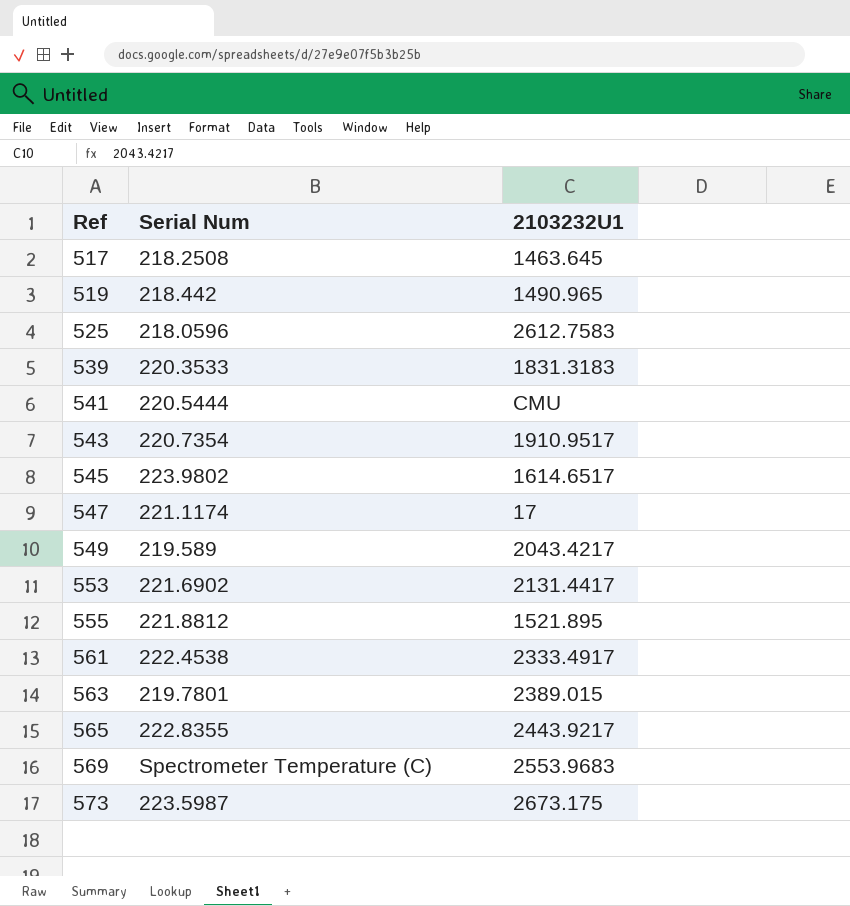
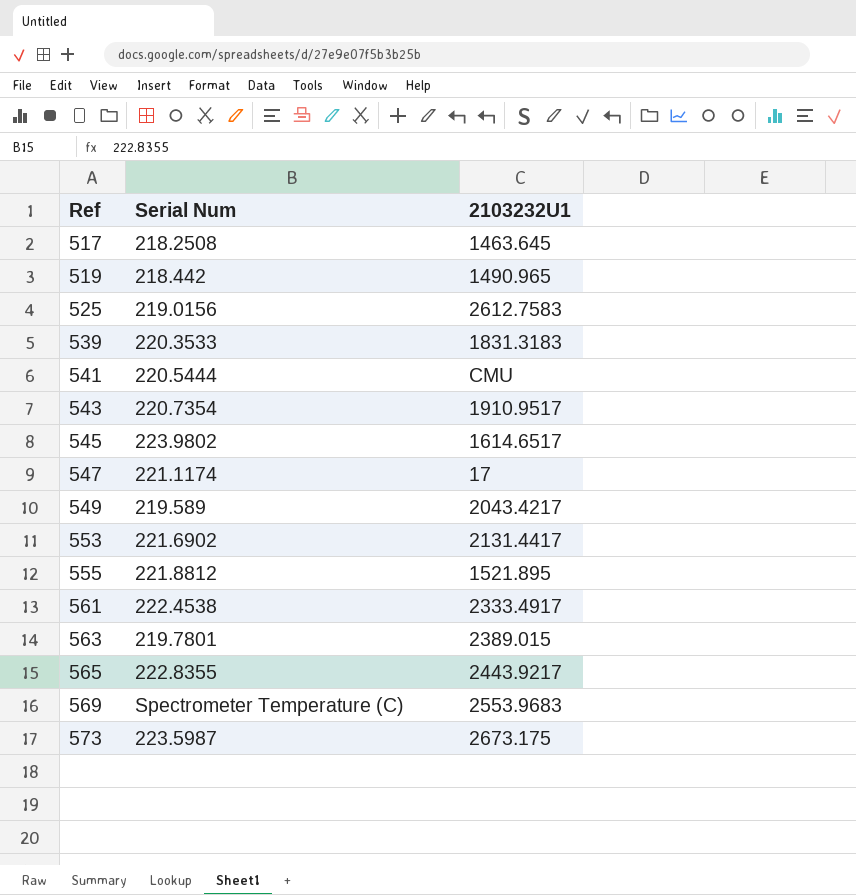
525 | Serial Num: 218.0596 -> 219.0156

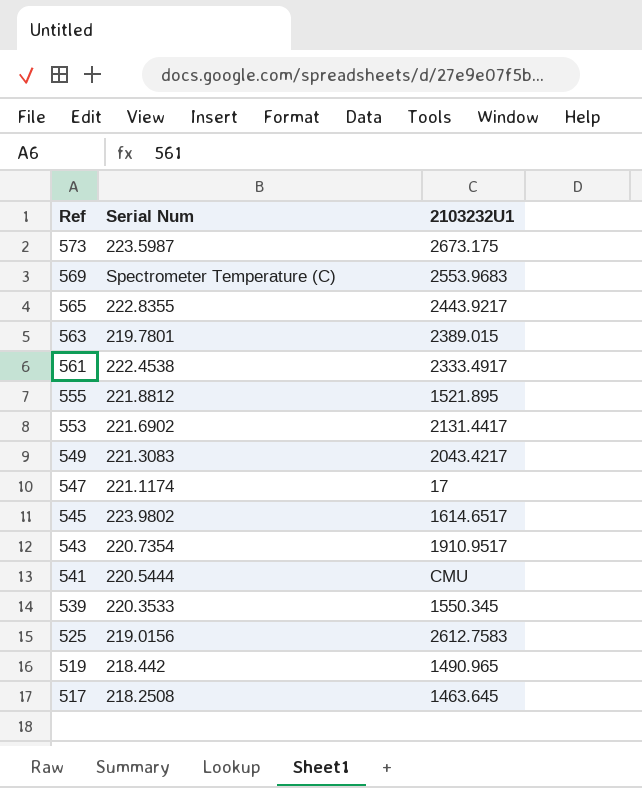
row order: Ref ascending -> Ref descending
549 | Serial Num: 219.589 -> 221.3083
539 | 2103232U1: 1831.3183 -> 1550.345

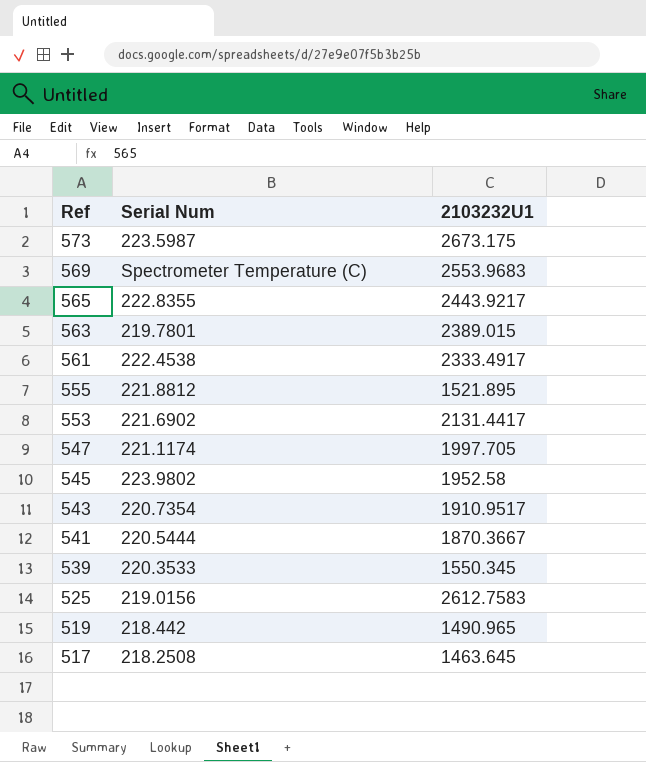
row 549: 221.3083 | 2043.4217 -> none
547 | 2103232U1: 17 -> 1997.705
545 | 2103232U1: 1614.6517 -> 1952.58
541 | 2103232U1: CMU -> 1870.3667

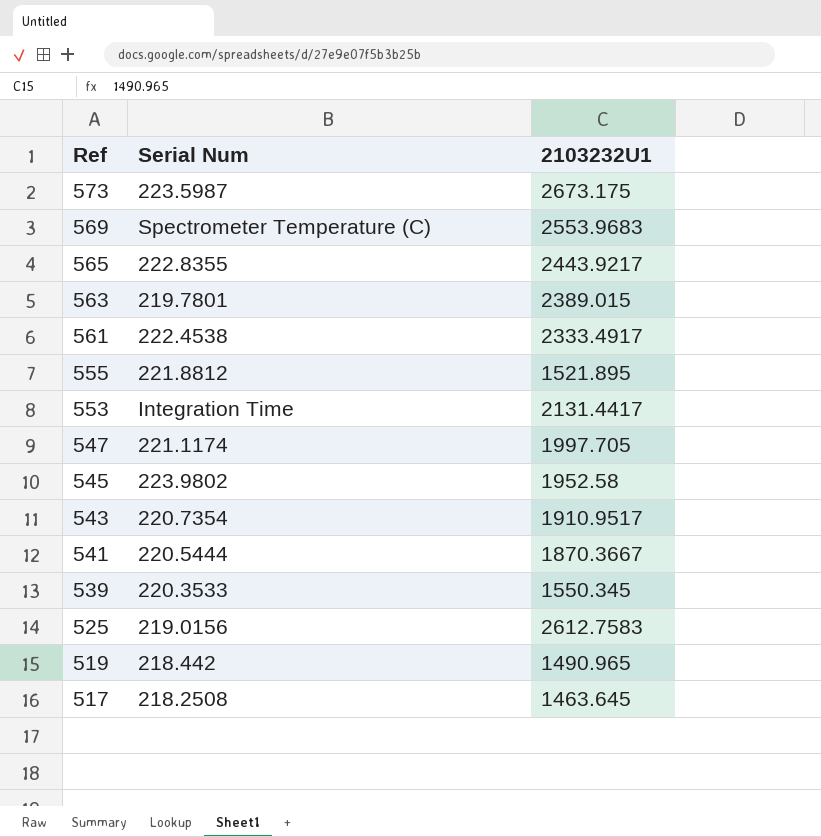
553 | Serial Num: 221.6902 -> Integration Time

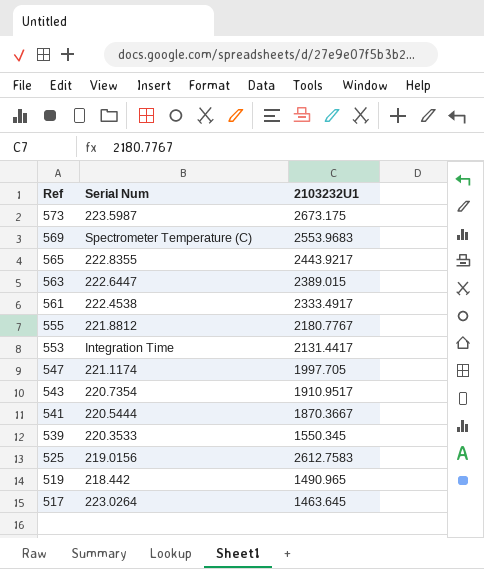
row 545: 223.9802 | 1952.58 -> none
563 | Serial Num: 219.7801 -> 222.6447
555 | 2103232U1: 1521.895 -> 2180.7767
517 | Serial Num: 218.2508 -> 223.0264

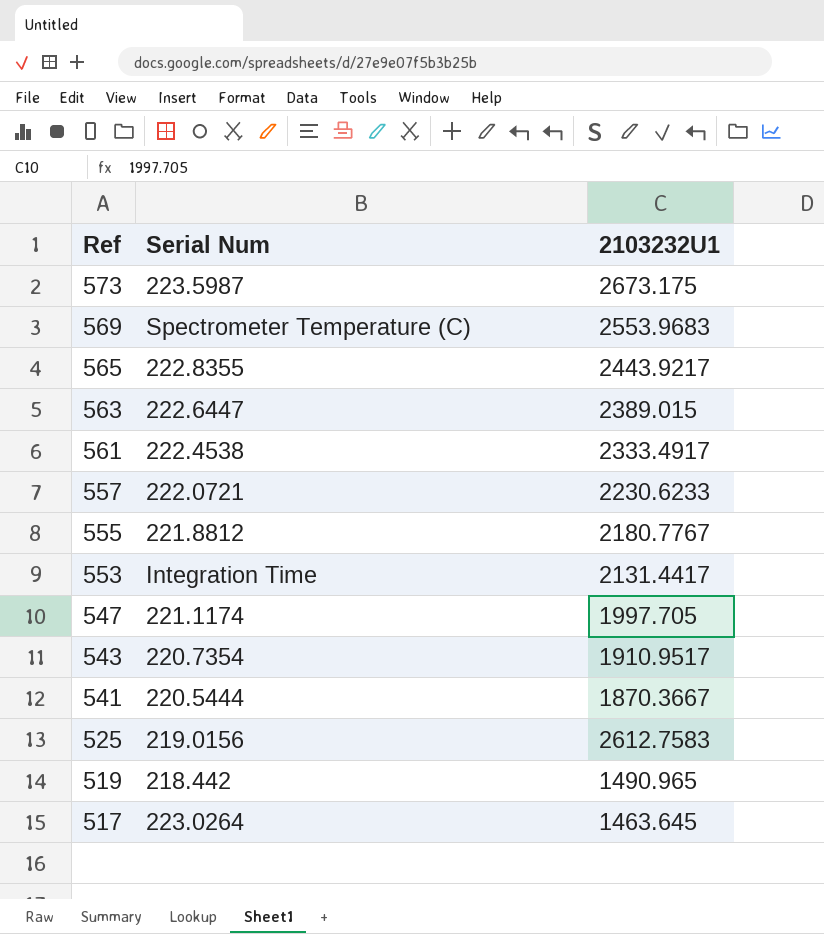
row 539: 220.3533 | 1550.345 -> none
row 557: none -> 222.0721 | 2230.6233

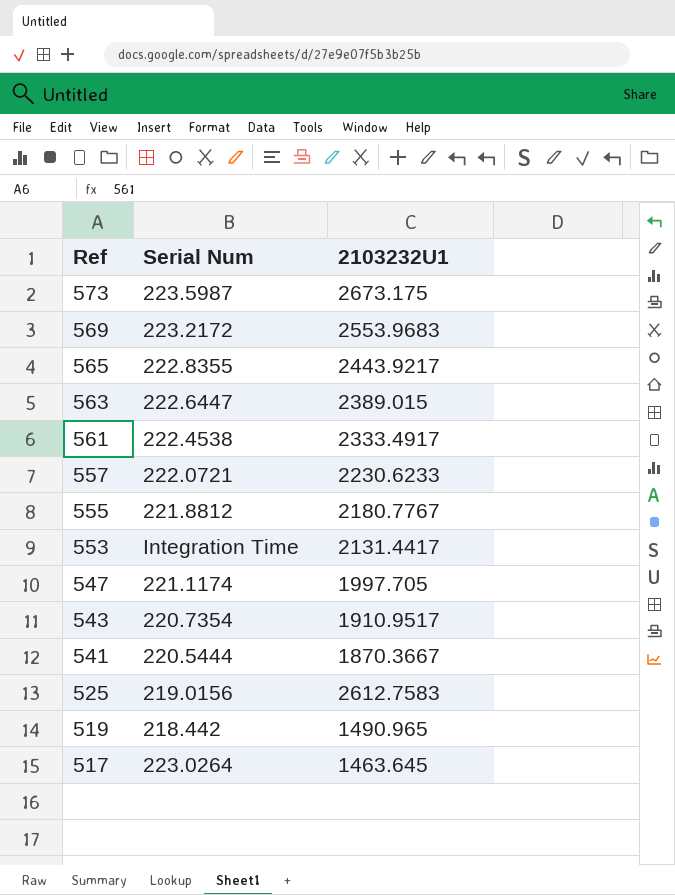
569 | Serial Num: Spectrometer Temperature (C) -> 223.2172

